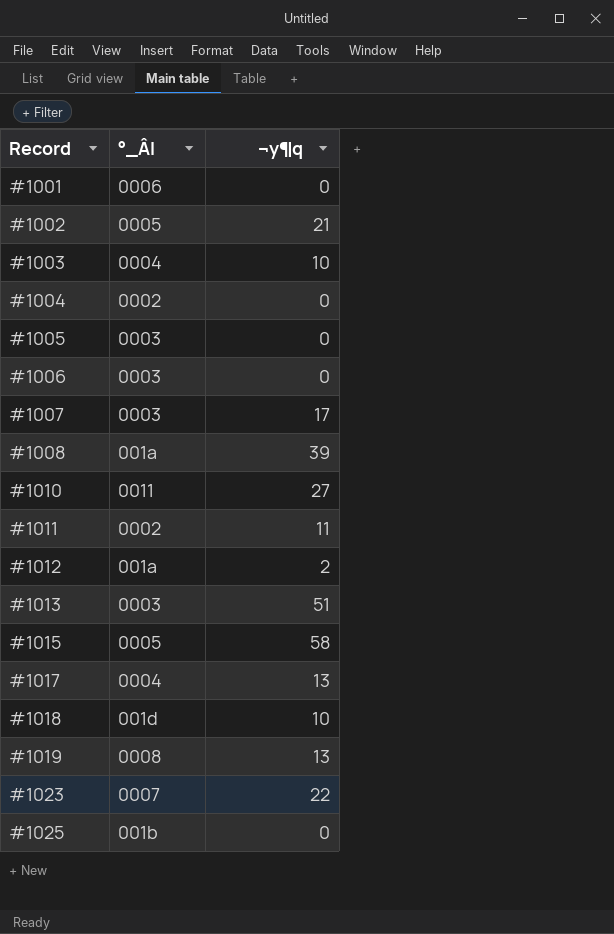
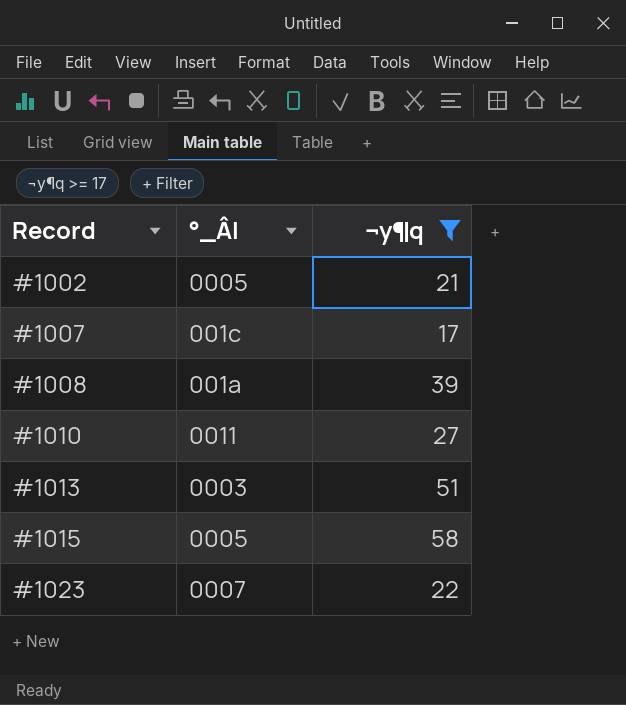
filter: none -> ¬y¶q >= 17
#1007 | °_ÂI: 0003 -> 001c

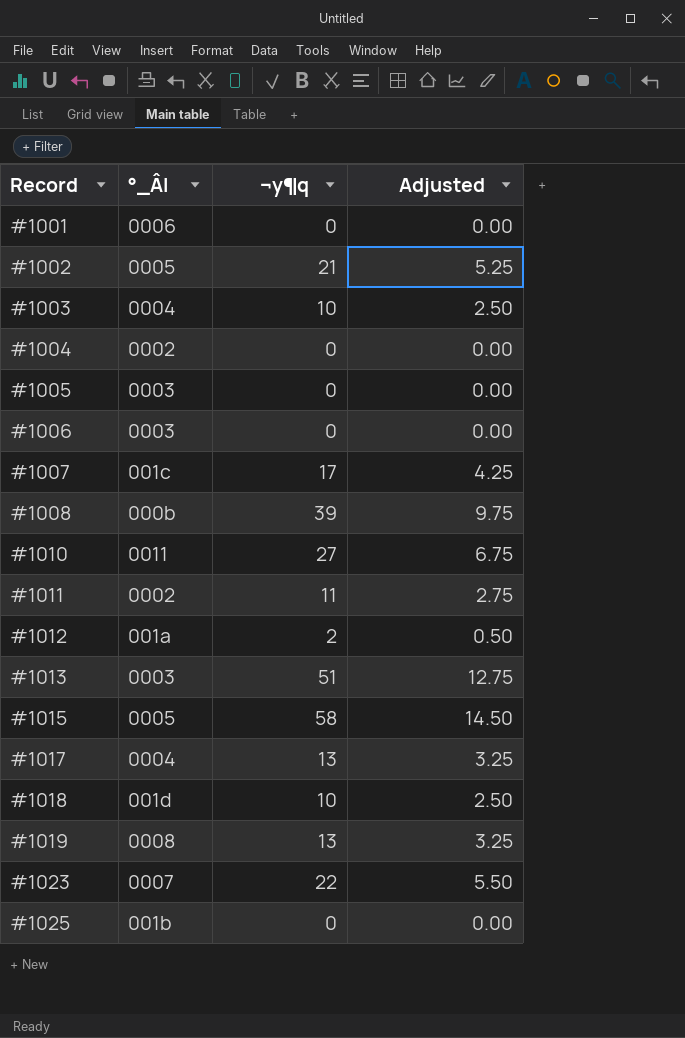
filter: ¬y¶q >= 17 -> none
column Adjusted | formula: none -> [¬y¶q] * 0.25
#1008 | °_ÂI: 001a -> 000b

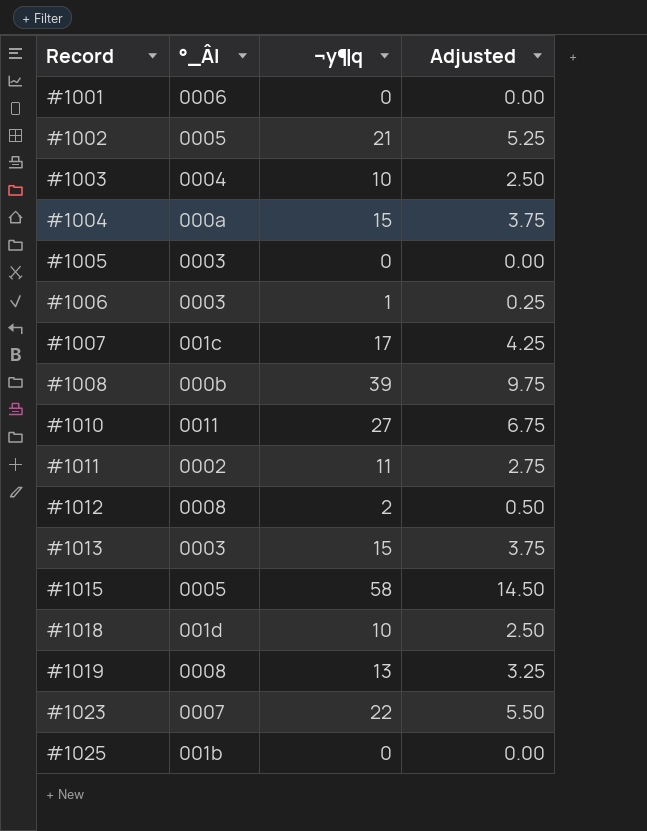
row #1017: 0004 | 13 | 3.25 -> none
#1004 | °_ÂI: 0002 -> 000a
#1004 | ¬y¶q: 0 -> 15
#1004 | Adjusted: 0.00 -> 3.75
#1006 | ¬y¶q: 0 -> 1
#1006 | Adjusted: 0.00 -> 0.25
#1012 | °_ÂI: 001a -> 0008
#1013 | ¬y¶q: 51 -> 15
#1013 | Adjusted: 12.75 -> 3.75

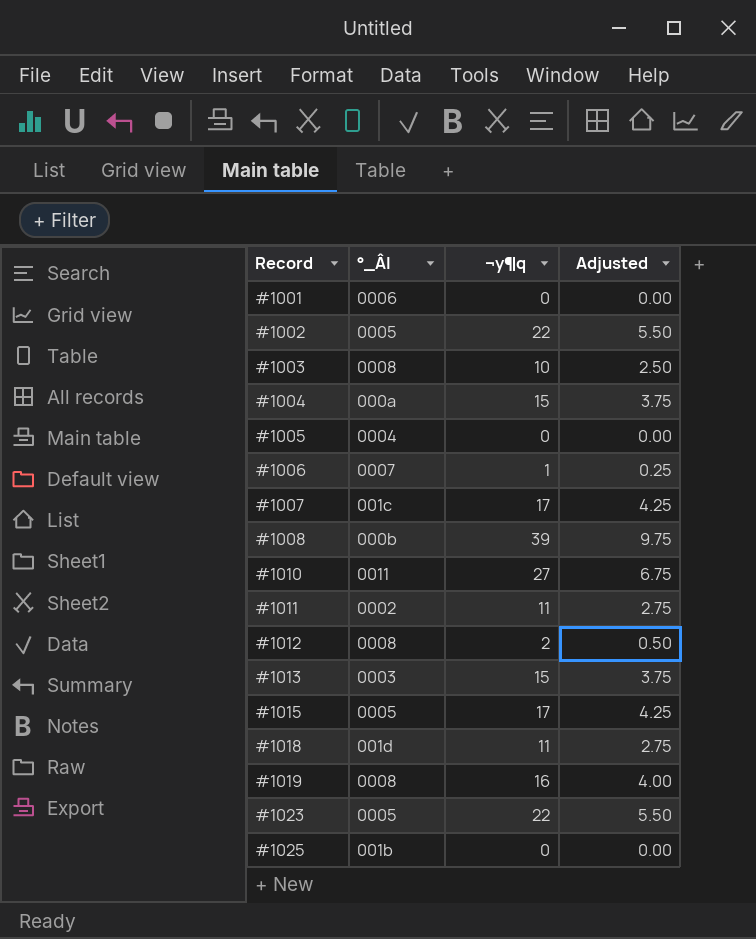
#1002 | ¬y¶q: 21 -> 22
#1002 | Adjusted: 5.25 -> 5.50
#1003 | °_ÂI: 0004 -> 0008
#1005 | °_ÂI: 0003 -> 0004
#1006 | °_ÂI: 0003 -> 0007
#1015 | ¬y¶q: 58 -> 17
#1015 | Adjusted: 14.50 -> 4.25
#1018 | ¬y¶q: 10 -> 11
#1018 | Adjusted: 2.50 -> 2.75
#1019 | ¬y¶q: 13 -> 16
#1019 | Adjusted: 3.25 -> 4.00
#1023 | °_ÂI: 0007 -> 0005

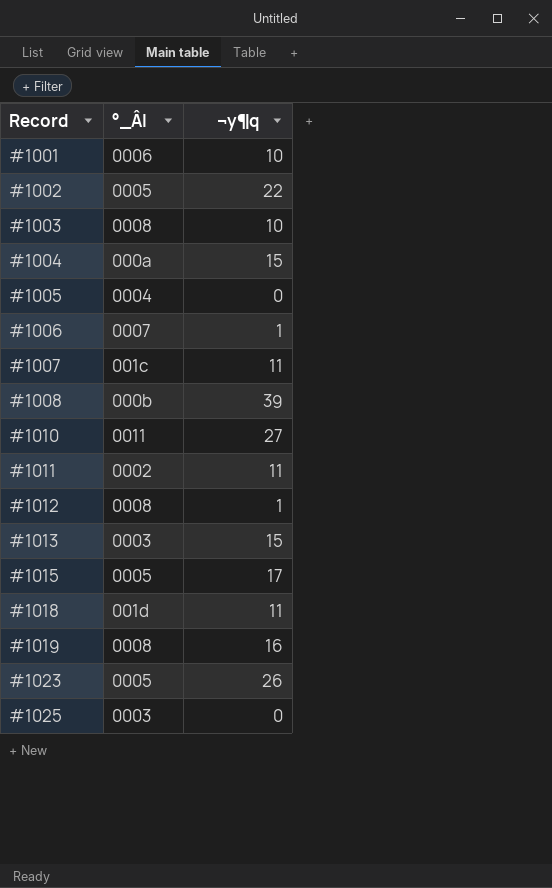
column Adjusted | formula: [¬y¶q] * 0.25 -> none
#1001 | ¬y¶q: 0 -> 10
#1007 | ¬y¶q: 17 -> 11
#1012 | ¬y¶q: 2 -> 1
#1023 | ¬y¶q: 22 -> 26
#1025 | °_ÂI: 001b -> 0003

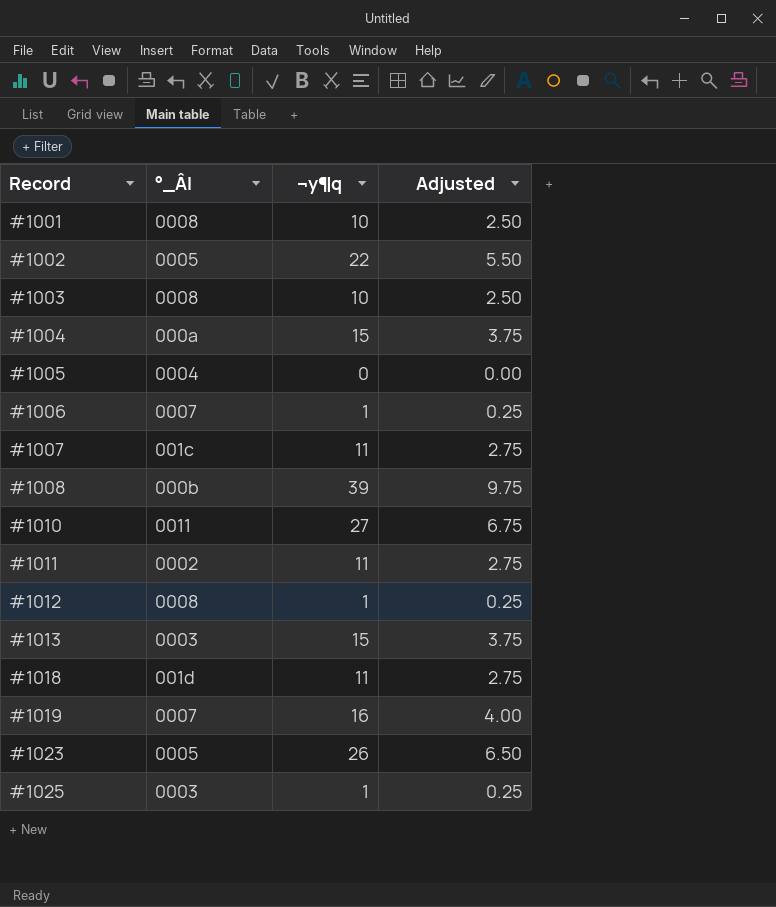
column Adjusted | formula: none -> [¬y¶q] * 0.25
row #1015: 0005 | 17 -> none
#1001 | °_ÂI: 0006 -> 0008
#1019 | °_ÂI: 0008 -> 0007
#1025 | ¬y¶q: 0 -> 1

